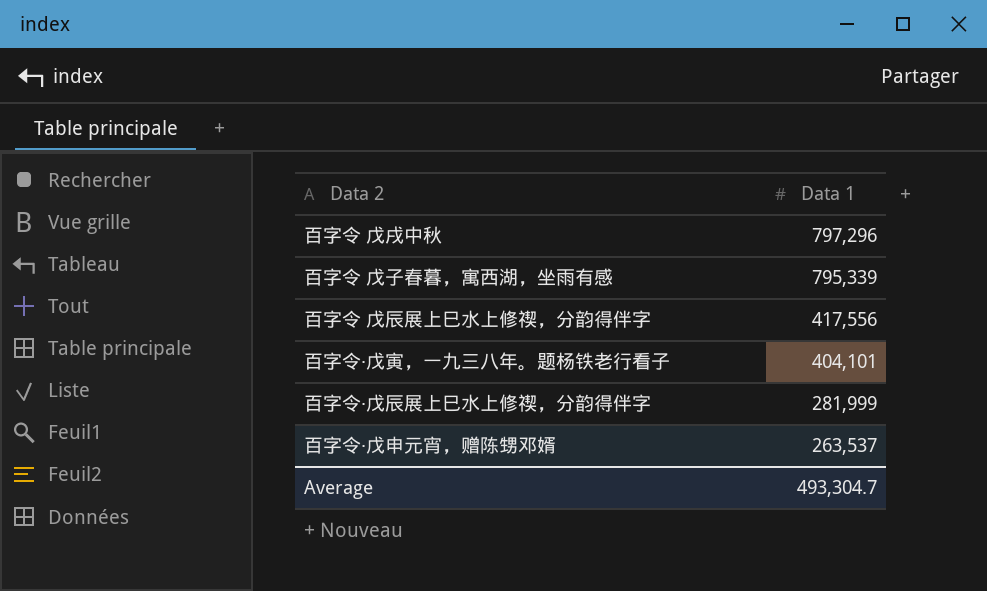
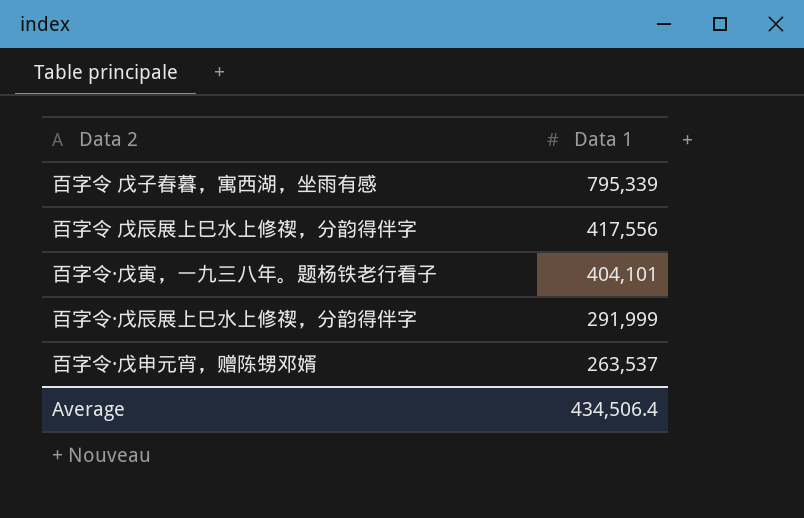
row 百字令 戊戌中秋: 797,296 -> none
百字令·戊辰展上巳水上修禊，分韵得伴字 | Data 1: 281,999 -> 291,999
Average | Data 1: 493,304.7 -> 434,506.4

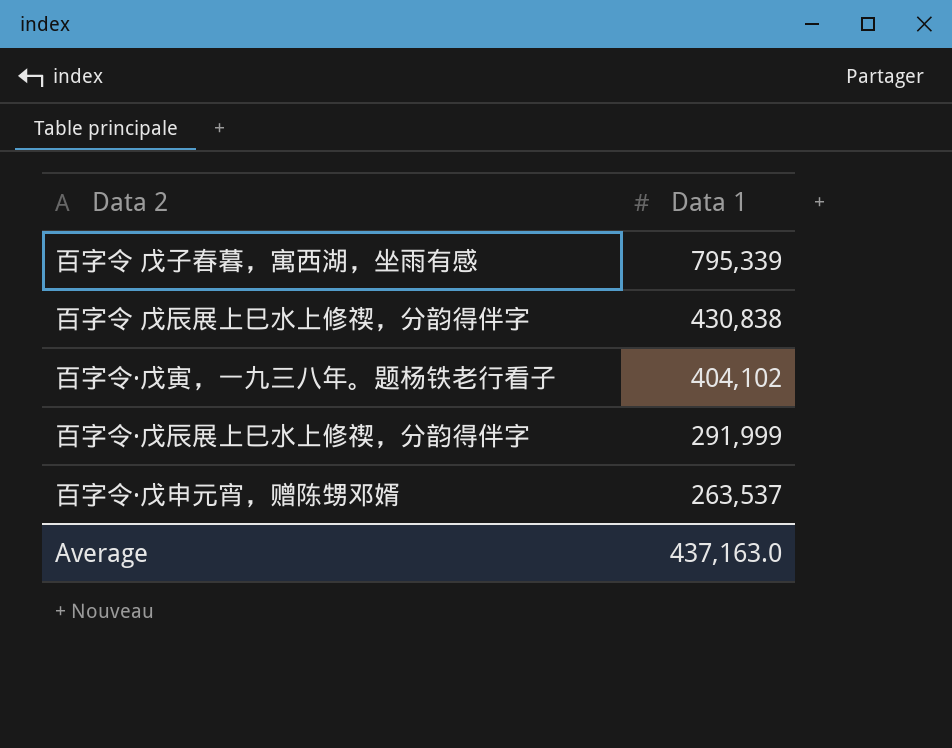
百字令 戊辰展上巳水上修禊，分韵得伴字 | Data 1: 417,556 -> 430,838
百字令·戊寅，一九三八年。题杨铁老行看子 | Data 1: 404,101 -> 404,102
Average | Data 1: 434,506.4 -> 437,163.0

